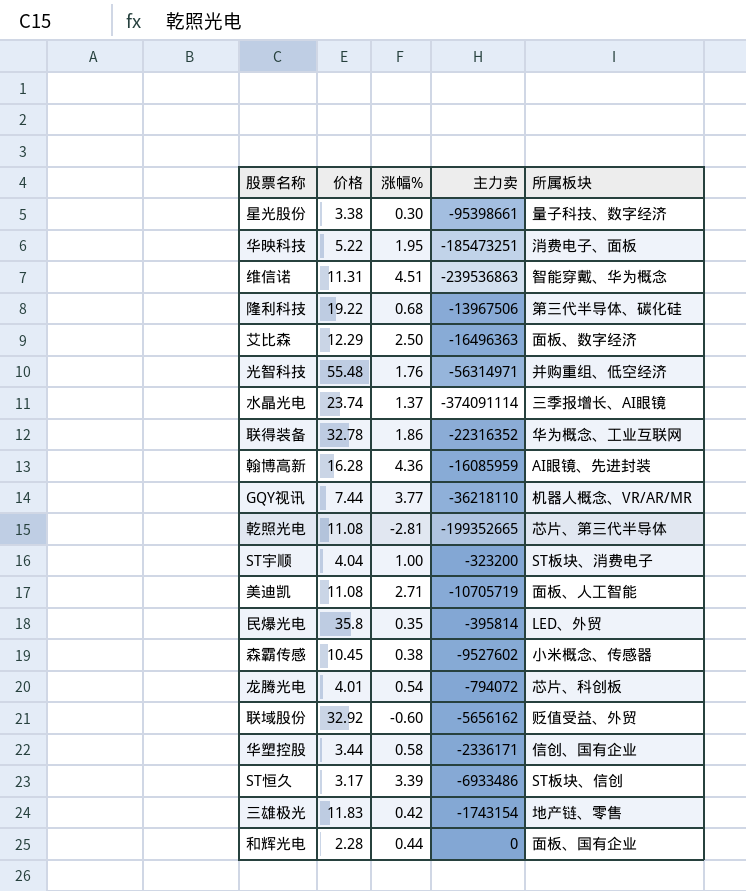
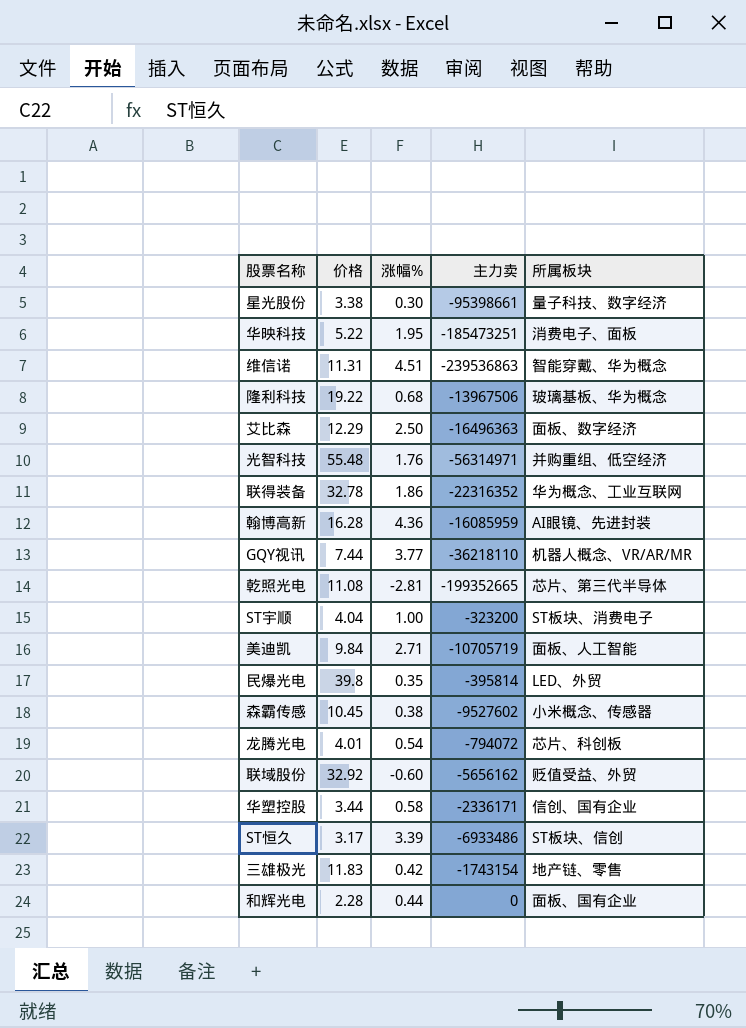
row 水晶光电: 23.74 | 1.37 | -374091114 | 三季报增长、AI眼镜 -> none
隆利科技 | 所属板块: 第三代半导体、碳化硅 -> 玻璃基板、华为概念
美迪凯 | 价格: 11.08 -> 9.84
民爆光电 | 价格: 35.8 -> 39.8

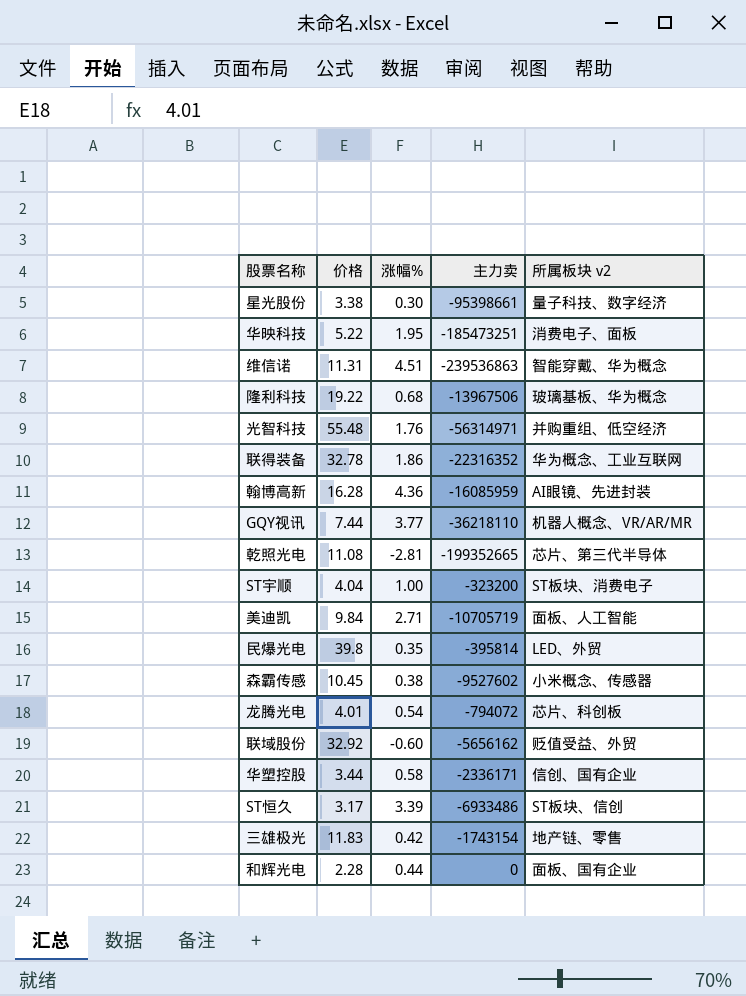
column name: 所属板块 -> 所属板块 v2
row 艾比森: 12.29 | 2.50 | -16496363 | 面板、数字经济 -> none

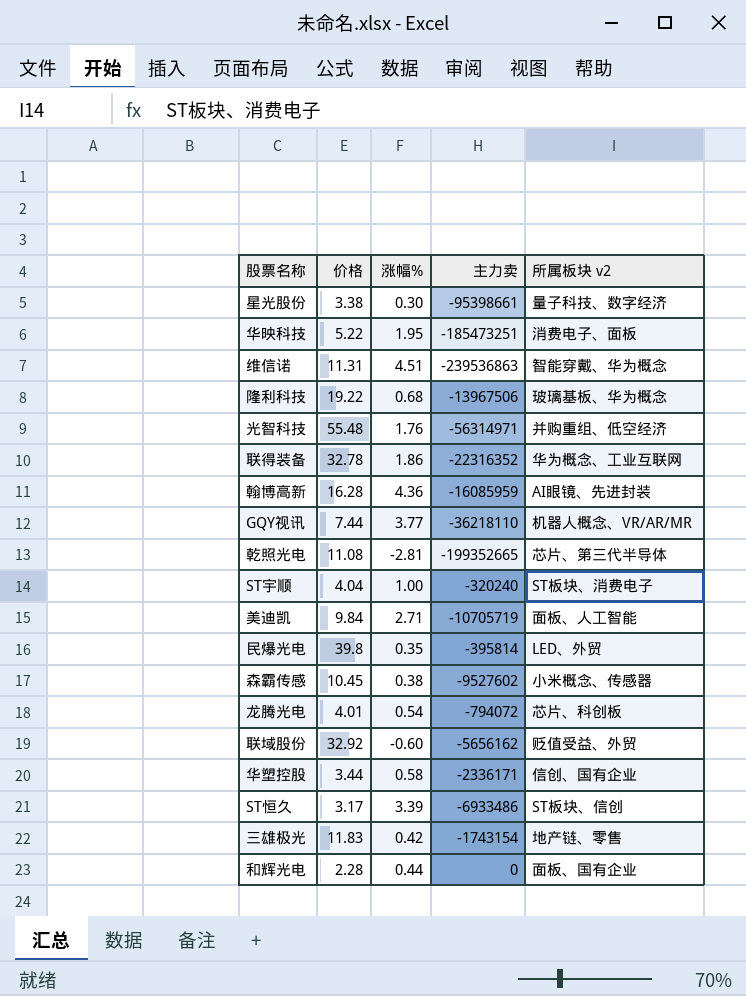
ST宇顺 | 主力卖: -323200 -> -320240

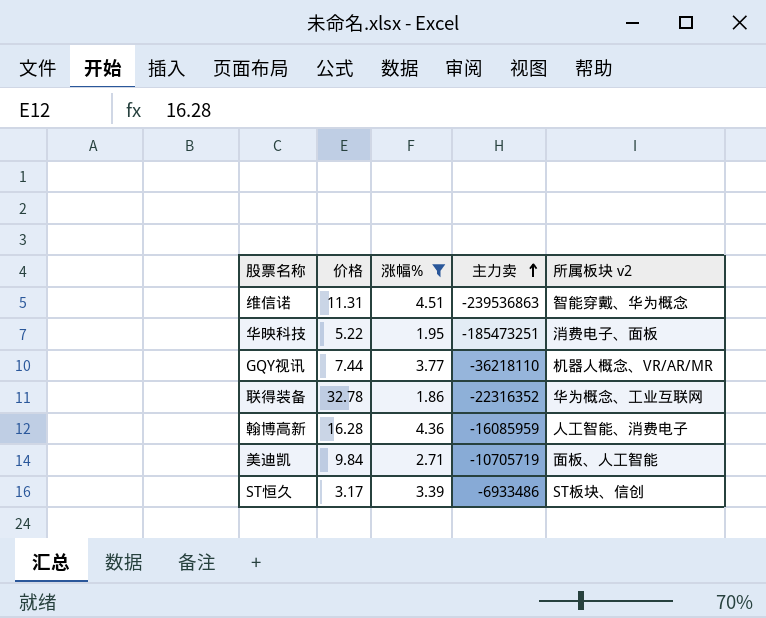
filter: none -> 涨幅% >= 1.86
row order: none -> 主力卖 ascending
翰博高新 | 所属板块 v2: AI眼镜、先进封装 -> 人工智能、消费电子

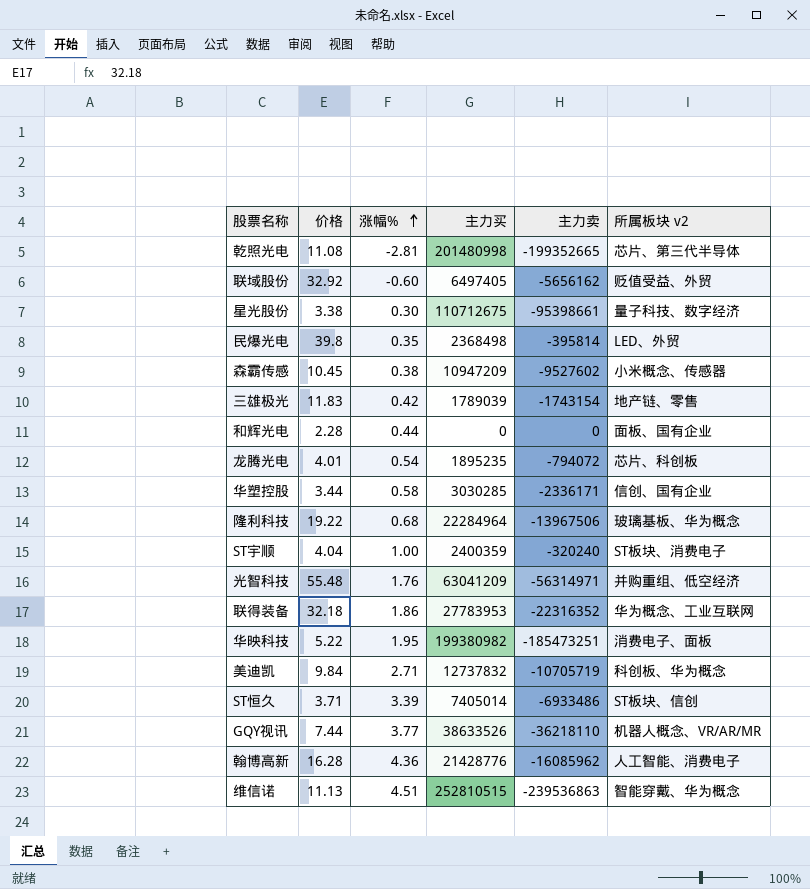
filter: 涨幅% >= 1.86 -> none
row order: 主力卖 ascending -> 涨幅% ascending
column 主力买 | position: none -> 4
联得装备 | 价格: 32.78 -> 32.18
美迪凯 | 所属板块 v2: 面板、人工智能 -> 科创板、华为概念
ST恒久 | 价格: 3.17 -> 3.71
翰博高新 | 主力卖: -16085959 -> -16085962
维信诺 | 价格: 11.31 -> 11.13

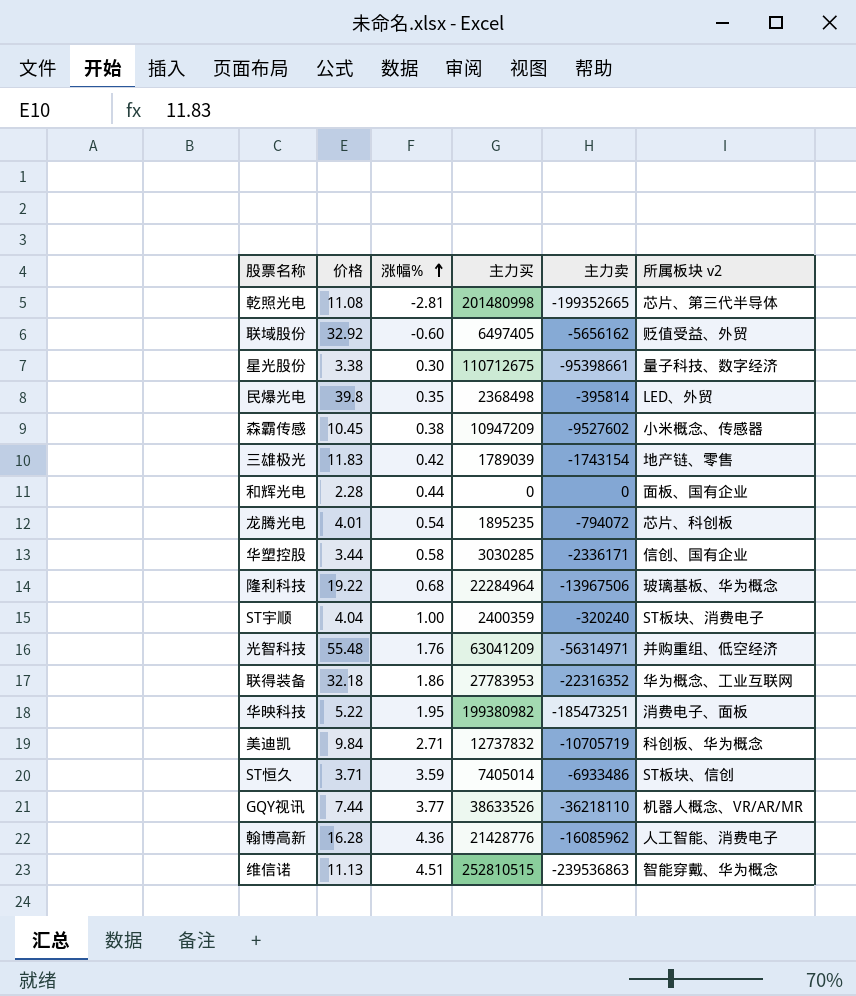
ST恒久 | 涨幅%: 3.39 -> 3.59

